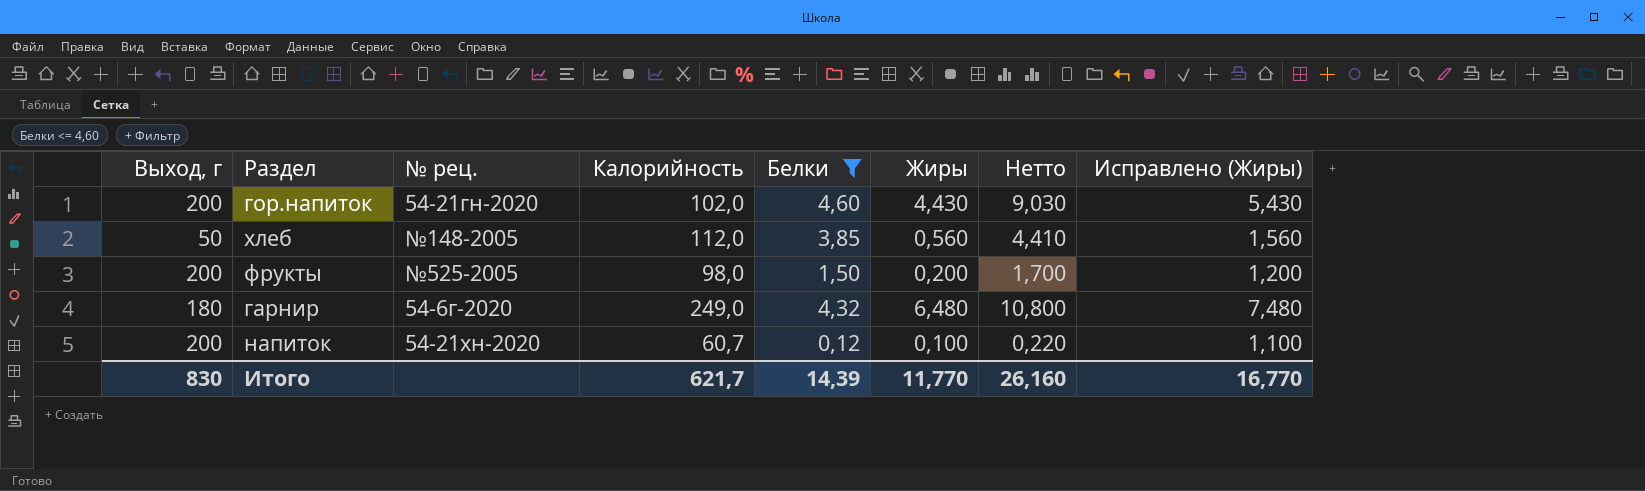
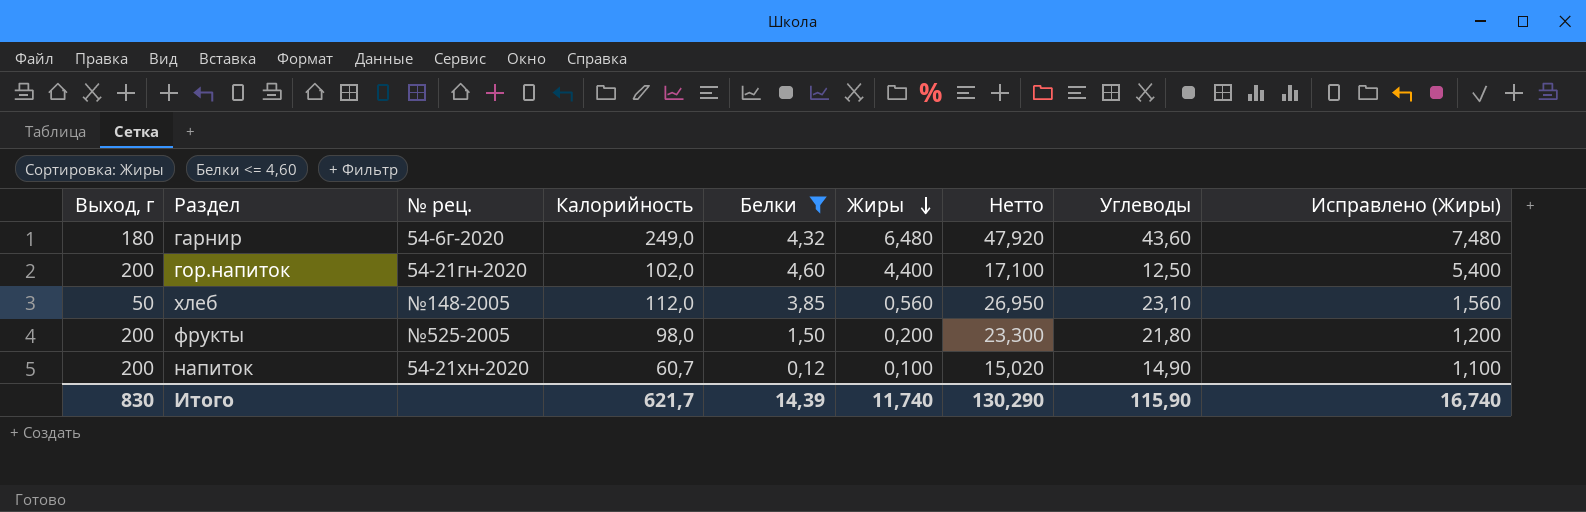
row order: none -> Жиры descending
column Нетто | formula: [Белки] + [Жиры] -> [Белки] + [Углеводы]
column Углеводы | position: none -> 8
гор.напиток | Жиры: 4,430 -> 4,400
гор.напиток | Исправлено (Жиры): 5,430 -> 5,400
Итого | Жиры: 11,770 -> 11,740
Итого | Нетто: 26,160 -> 130,290
Итого | Исправлено (Жиры): 16,770 -> 16,740

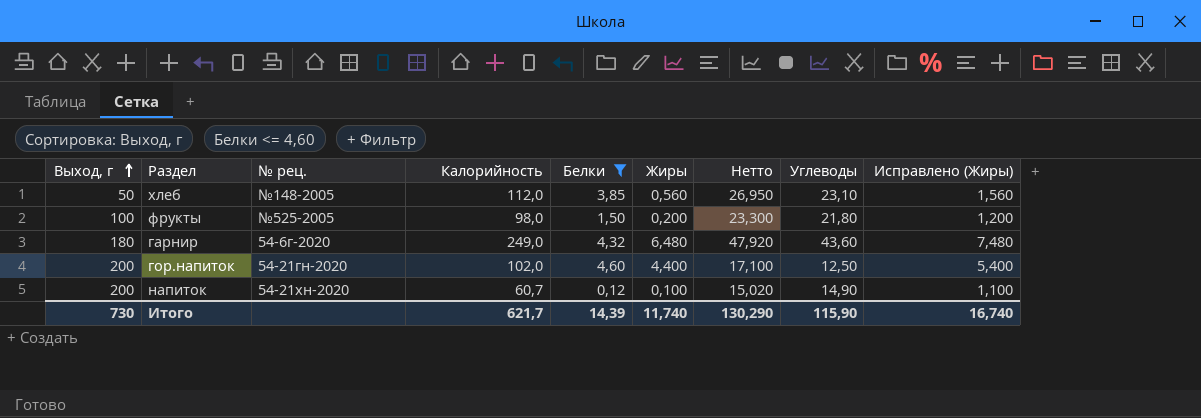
row order: Жиры descending -> Выход, г ascending
фрукты | Выход, г: 200 -> 100
Итого | Выход, г: 830 -> 730

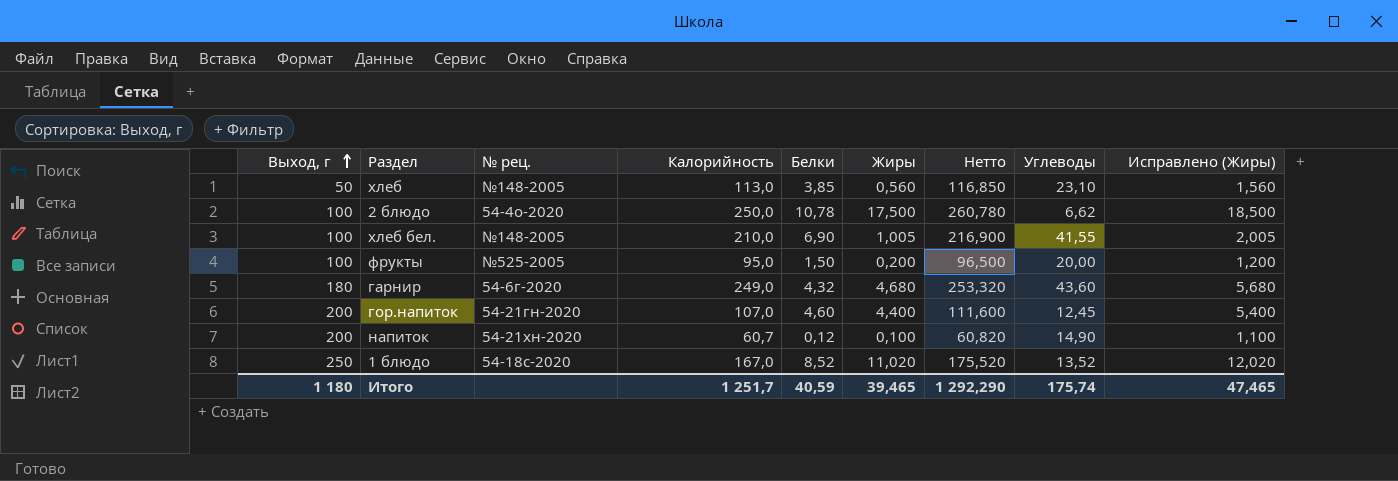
filter: Белки <= 4,60 -> none
column Нетто | formula: [Белки] + [Углеводы] -> [Калорийность] + [Белки]
хлеб | Калорийность: 112,0 -> 113,0
фрукты | Калорийность: 98,0 -> 95,0
фрукты | Углеводы: 21,80 -> 20,00
гарнир | Жиры: 6,480 -> 4,680
гарнир | Исправлено (Жиры): 7,480 -> 5,680
гор.напиток | Калорийность: 102,0 -> 107,0
гор.напиток | Углеводы: 12,50 -> 12,45
Итого | Выход, г: 730 -> 1 180
Итого | Калорийность: 621,7 -> 1 251,7
Итого | Белки: 14,39 -> 40,59
Итого | Жиры: 11,740 -> 39,465
Итого | Нетто: 130,290 -> 1 292,290
Итого | Углеводы: 115,90 -> 175,74
Итого | Исправлено (Жиры): 16,740 -> 47,465

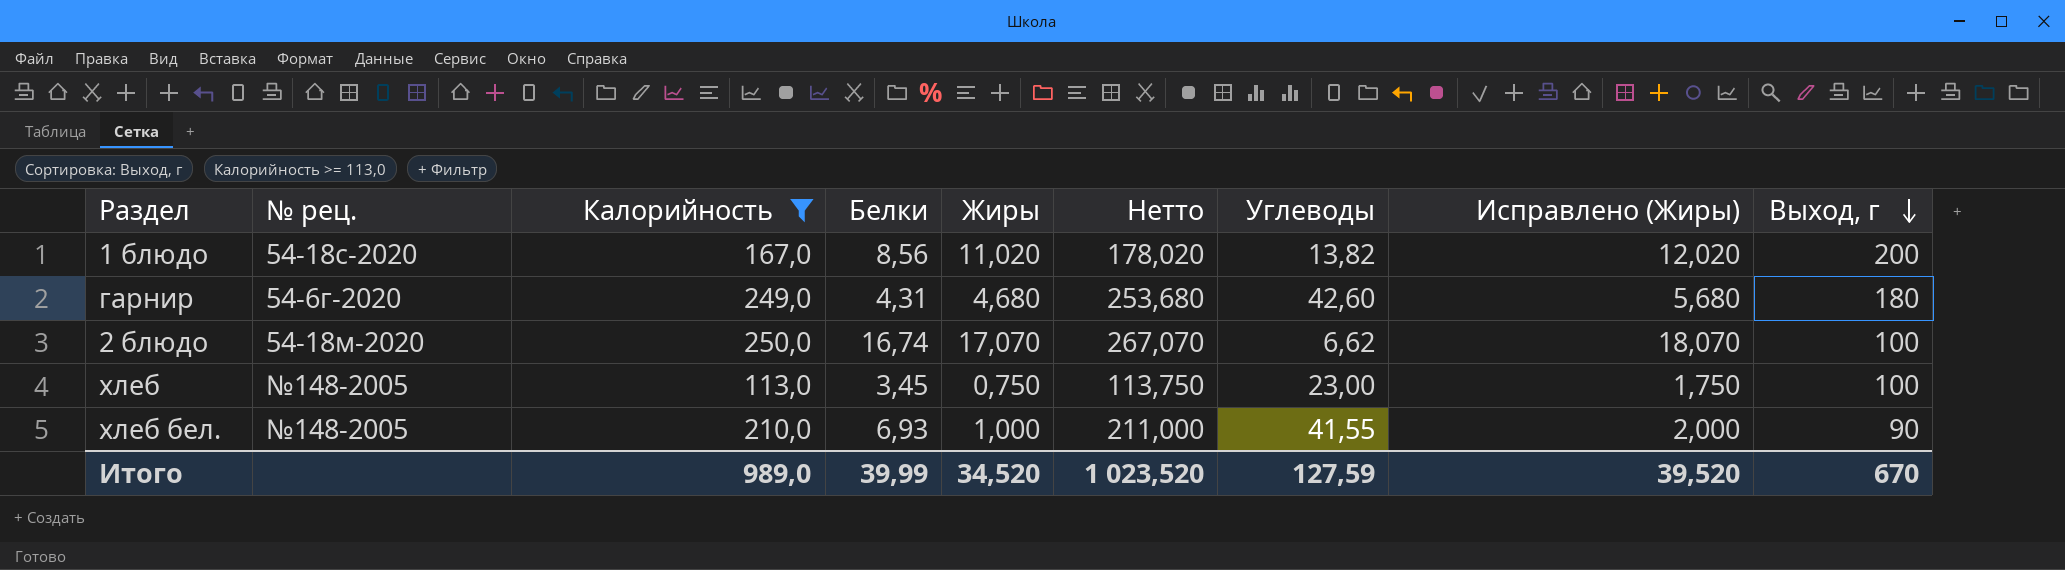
filter: none -> Калорийность >= 113,0
row order: Выход, г ascending -> Выход, г descending
column Нетто | formula: [Калорийность] + [Белки] -> [Калорийность] + [Жиры]
column Выход, г | position: 1 -> 9
1 блюдо | Белки: 8,52 -> 8,56
1 блюдо | Углеводы: 13,52 -> 13,82
1 блюдо | Выход, г: 250 -> 200
гарнир | Белки: 4,32 -> 4,31
гарнир | Углеводы: 43,60 -> 42,60
2 блюдо | № рец.: 54-4о-2020 -> 54-18м-2020
2 блюдо | Белки: 10,78 -> 16,74
2 блюдо | Жиры: 17,500 -> 17,070
2 блюдо | Исправлено (Жиры): 18,500 -> 18,070
хлеб | Белки: 3,85 -> 3,45
хлеб | Жиры: 0,560 -> 0,750
хлеб | Углеводы: 23,10 -> 23,00
хлеб | Исправлено (Жиры): 1,560 -> 1,750
хлеб | Выход, г: 50 -> 100
хлеб бел. | Белки: 6,90 -> 6,93
хлеб бел. | Жиры: 1,005 -> 1,000
хлеб бел. | Исправлено (Жиры): 2,005 -> 2,000
хлеб бел. | Выход, г: 100 -> 90
Итого | Калорийность: 1 251,7 -> 989,0
Итого | Белки: 40,59 -> 39,99
Итого | Жиры: 39,465 -> 34,520
Итого | Нетто: 1 292,290 -> 1 023,520
Итого | Углеводы: 175,74 -> 127,59
Итого | Исправлено (Жиры): 47,465 -> 39,520
Итого | Выход, г: 1 180 -> 670

